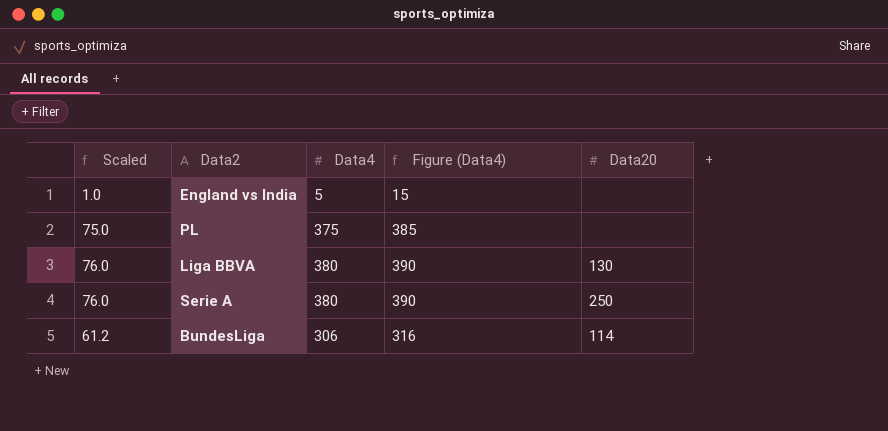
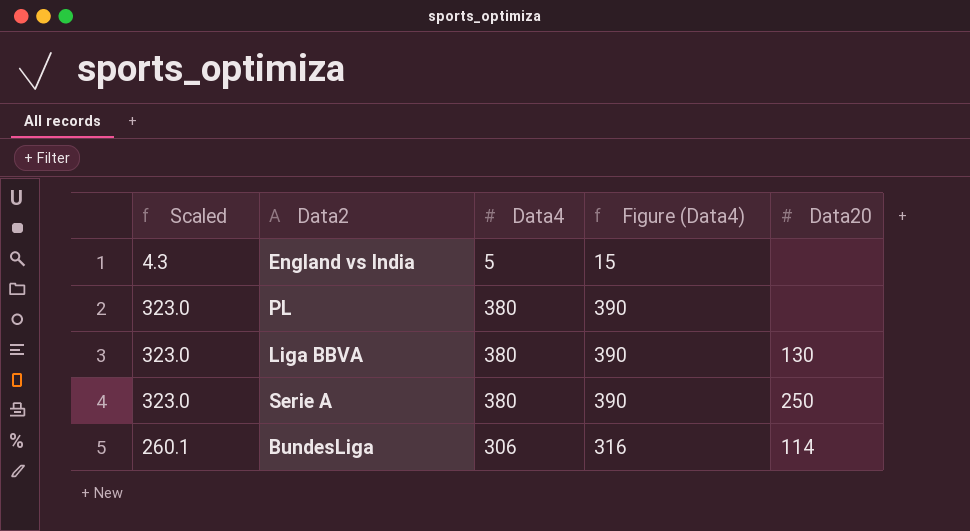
column Scaled | formula: [Data4] * 0.2 -> [Data4] * 0.85
PL | Data4: 375 -> 380
PL | Figure (Data4): 385 -> 390

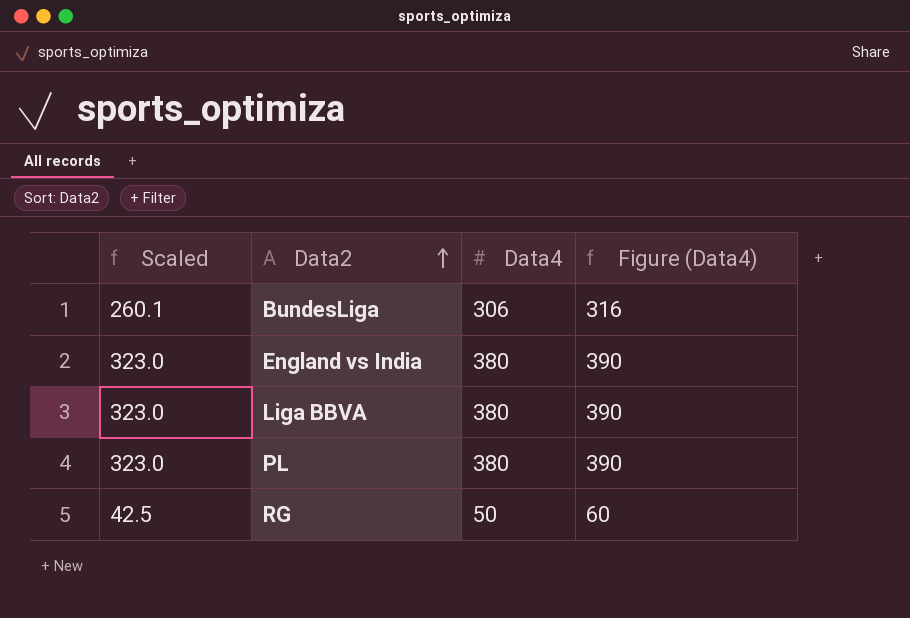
row order: none -> Data2 ascending
column Data20 | position: 5 -> none
row Serie A: 323.0 | 380 | 390 | 250 -> none
England vs India | Scaled: 4.3 -> 323.0
England vs India | Data4: 5 -> 380
England vs India | Figure (Data4): 15 -> 390
row RG: none -> 42.5 | 50 | 60

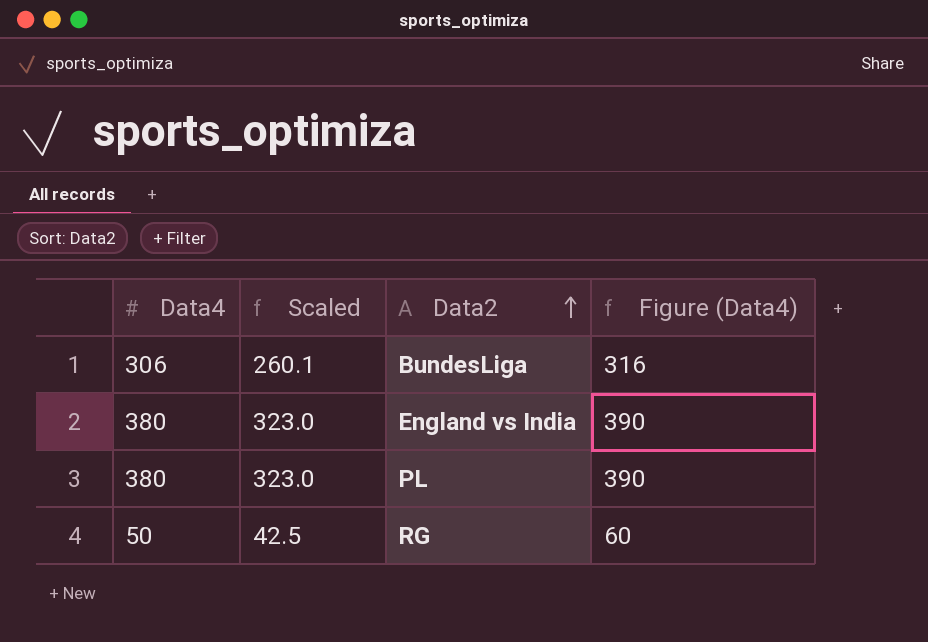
column Data4 | position: 3 -> 1
row Liga BBVA: 323.0 | 380 | 390 -> none

